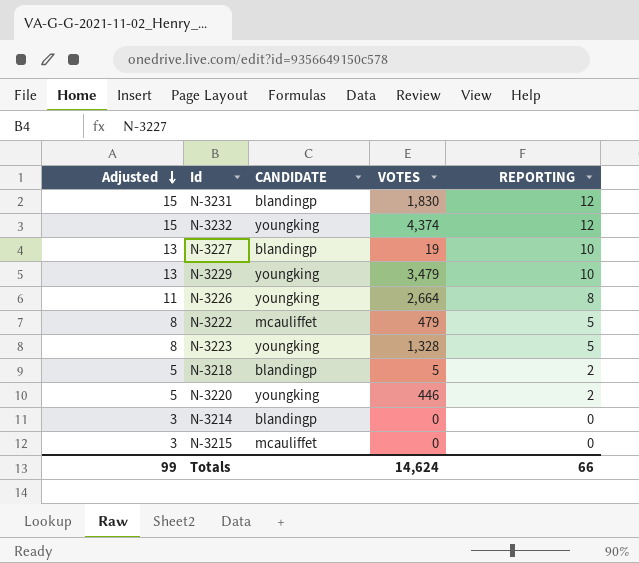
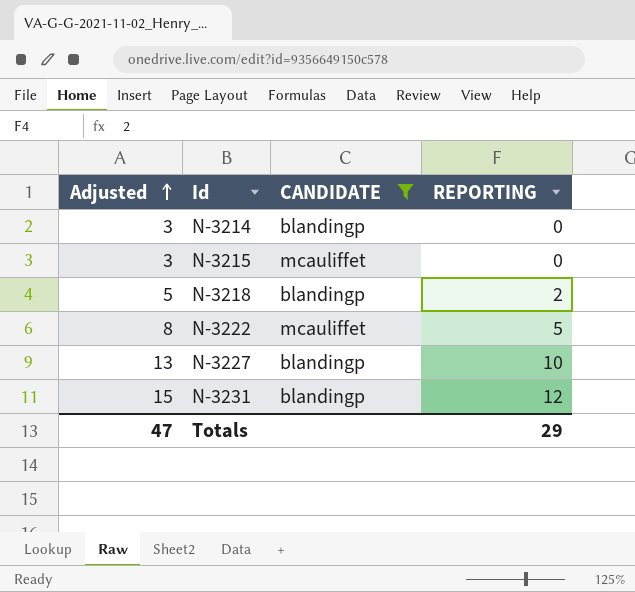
filter: none -> CANDIDATE != youngking
row order: Adjusted descending -> Adjusted ascending
column VOTES | position: 4 -> none
Totals | Adjusted: 99 -> 47
Totals | REPORTING: 66 -> 29

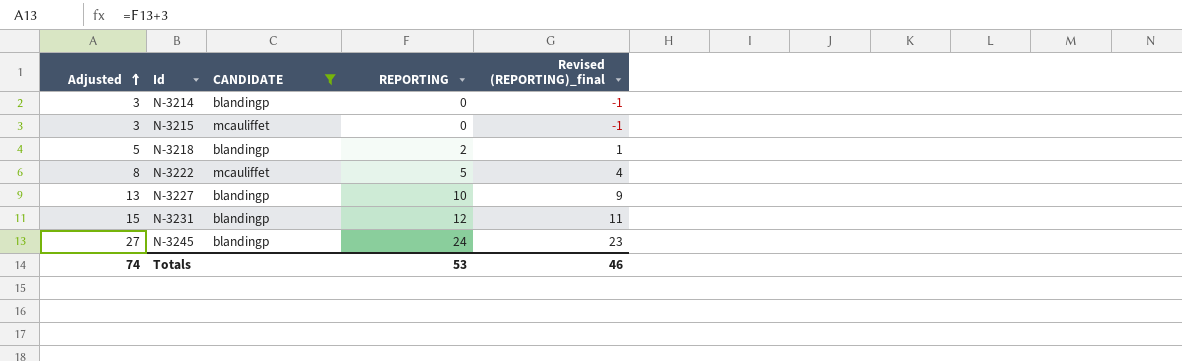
column Revised (REPORTING)_final | formula: none -> [REPORTING] - 1
row N-3245: none -> 27 | blandingp | 24 | 23
Totals | Adjusted: 47 -> 74
Totals | REPORTING: 29 -> 53

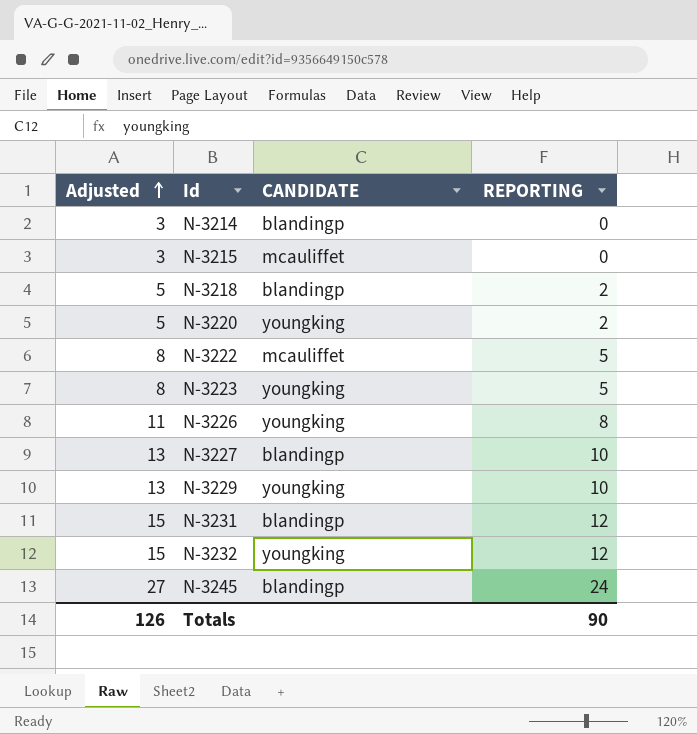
filter: CANDIDATE != youngking -> none
column Revised (REPORTING)_final | formula: [REPORTING] - 1 -> none
Totals | Adjusted: 74 -> 126
Totals | REPORTING: 53 -> 90

